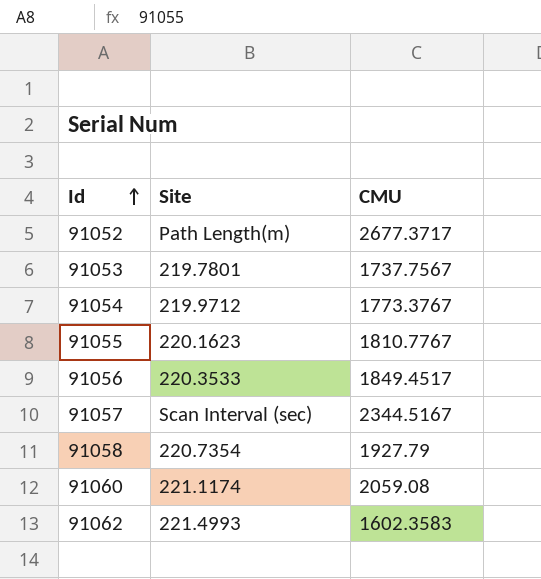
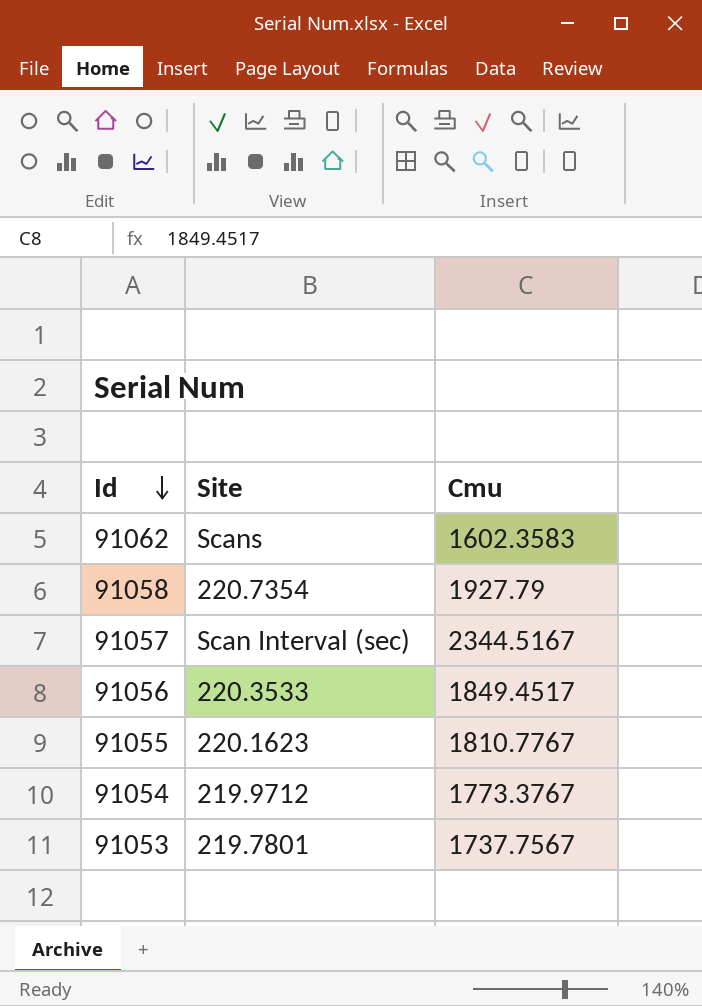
row order: Id ascending -> Id descending
column name: CMU -> Cmu
row 91052: Path Length(m) | 2677.3717 -> none
row 91060: 221.1174 | 2059.08 -> none
91062 | Site: 221.4993 -> Scans

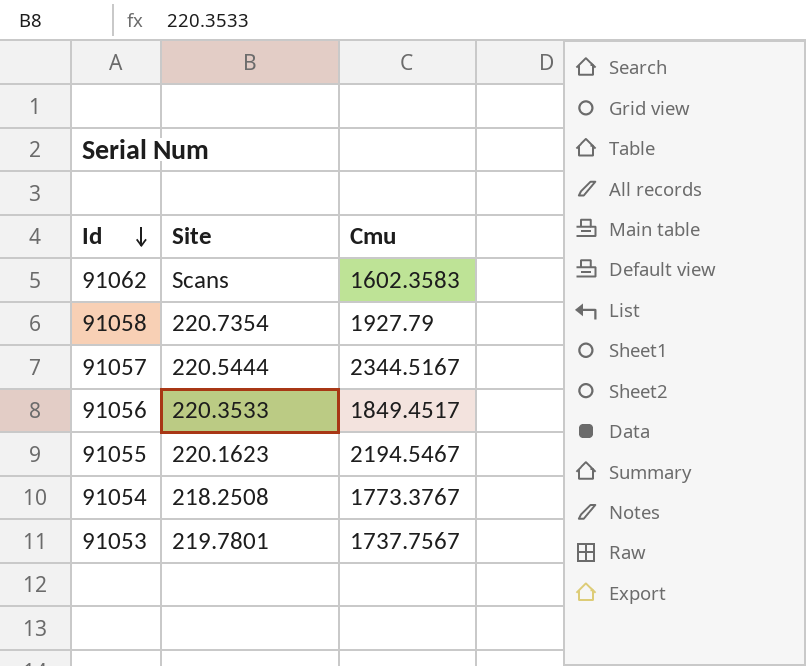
91057 | Site: Scan Interval (sec) -> 220.5444
91055 | Cmu: 1810.7767 -> 2194.5467
91054 | Site: 219.9712 -> 218.2508

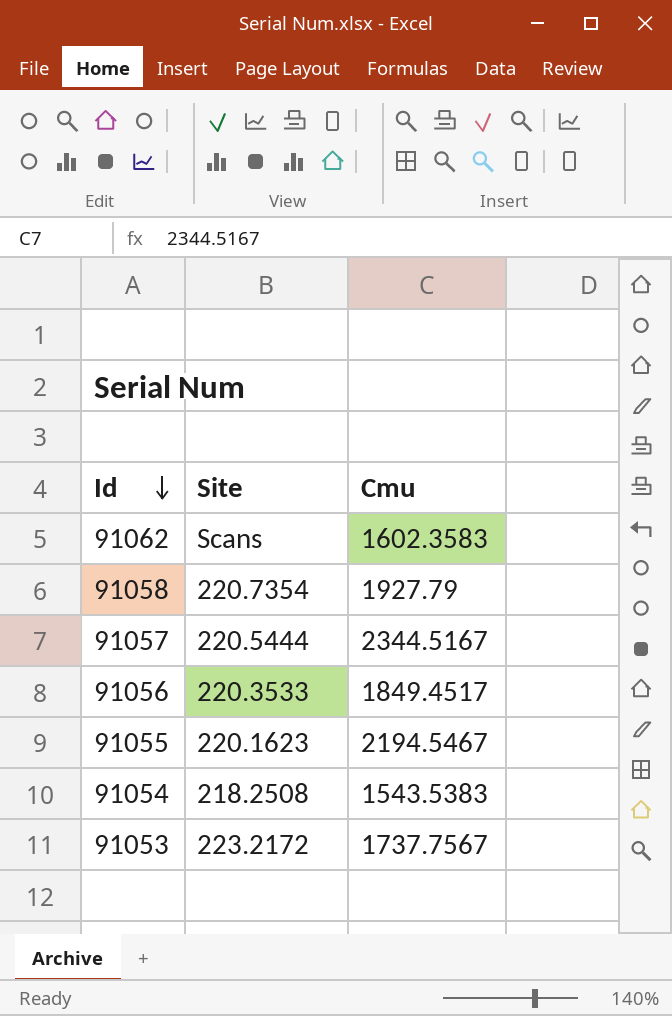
91054 | Cmu: 1773.3767 -> 1543.5383
91053 | Site: 219.7801 -> 223.2172

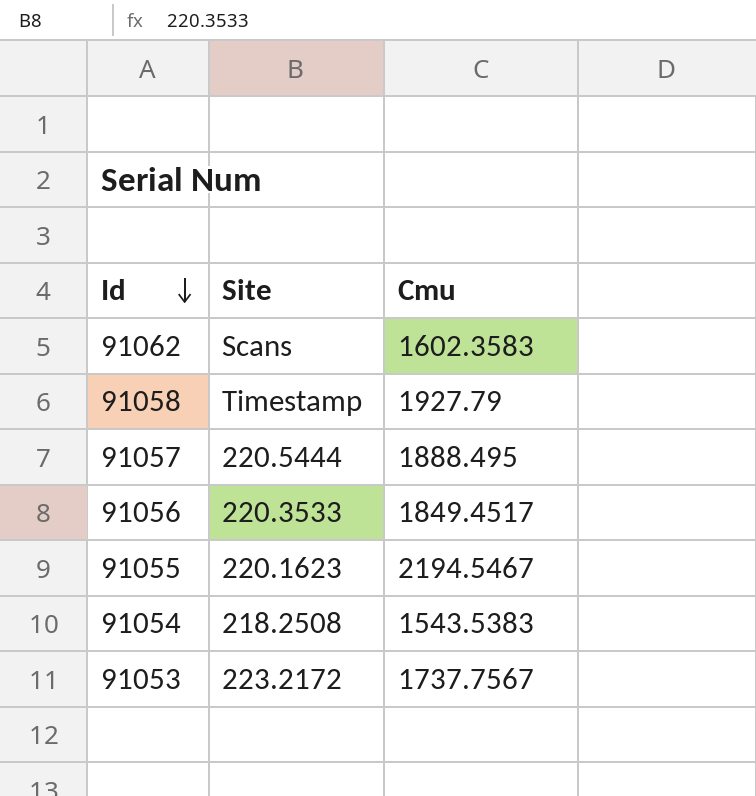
91058 | Site: 220.7354 -> Timestamp
91057 | Cmu: 2344.5167 -> 1888.495

